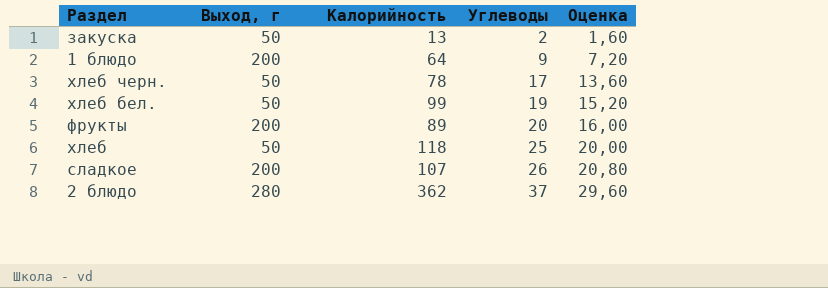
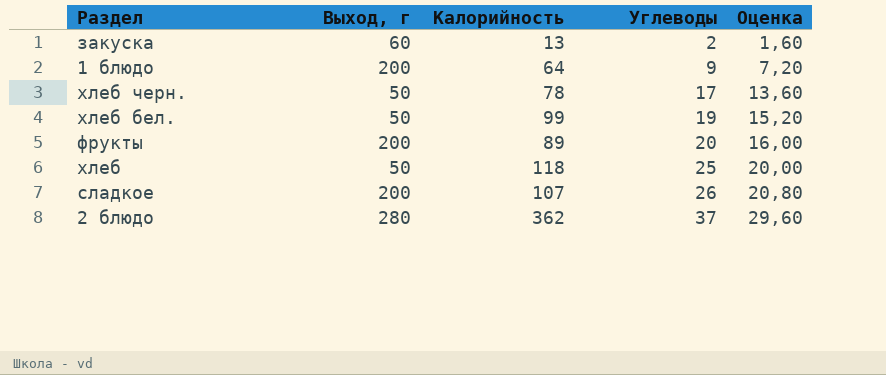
закуска | Выход, г: 50 -> 60

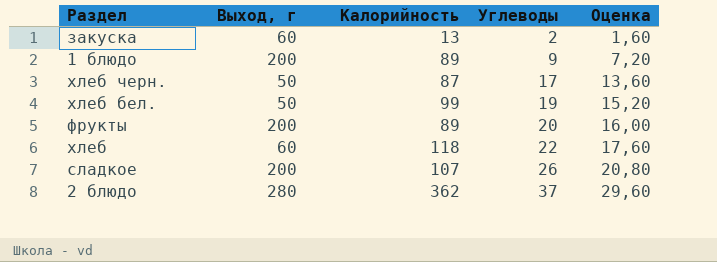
1 блюдо | Калорийность: 64 -> 89
хлеб черн. | Калорийность: 78 -> 87
хлеб | Выход, г: 50 -> 60
хлеб | Углеводы: 25 -> 22
хлеб | Оценка: 20,00 -> 17,60

